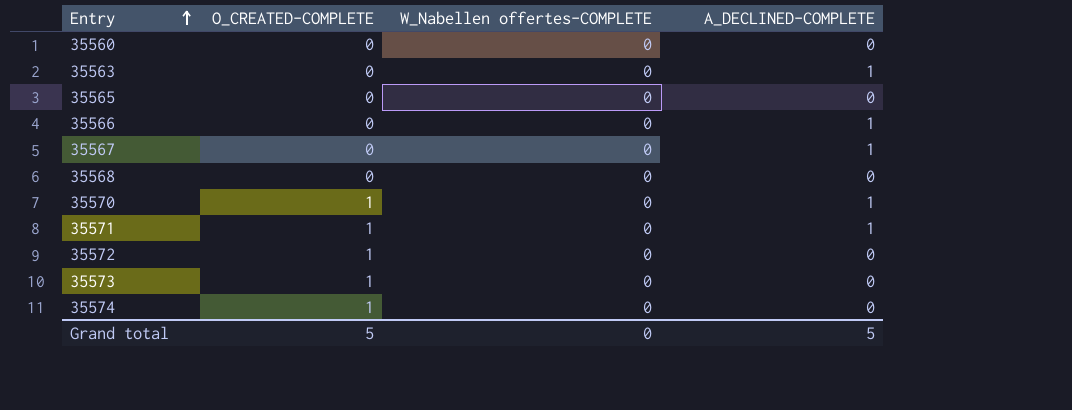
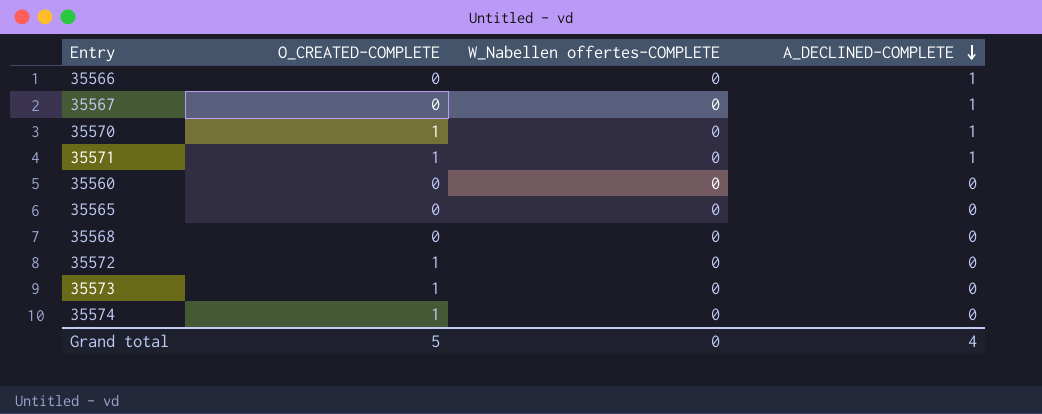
row order: Entry ascending -> A_DECLINED-COMPLETE descending
row 35563: 0 | 0 | 1 -> none
Grand total | A_DECLINED-COMPLETE: 5 -> 4

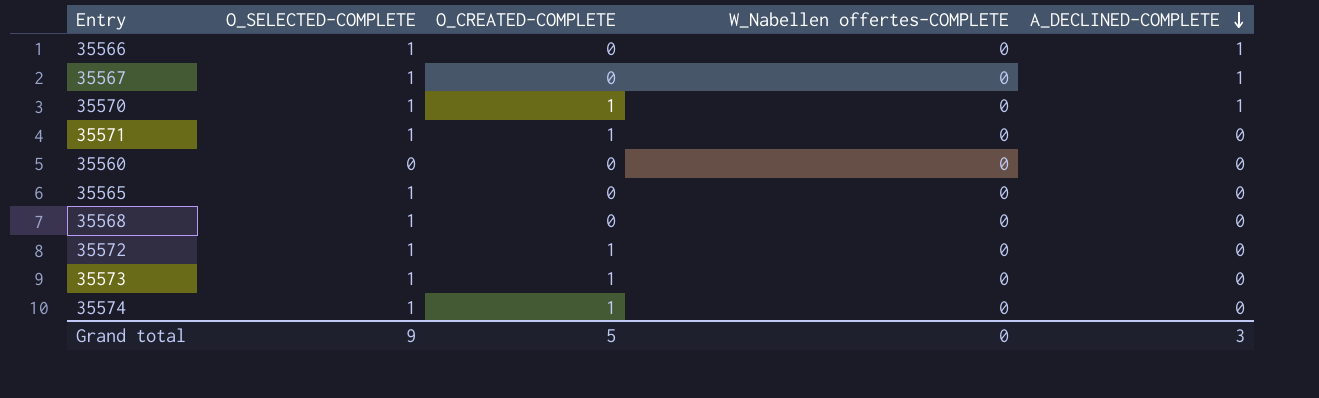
column O_SELECTED-COMPLETE | position: none -> 2
35571 | A_DECLINED-COMPLETE: 1 -> 0
Grand total | A_DECLINED-COMPLETE: 4 -> 3

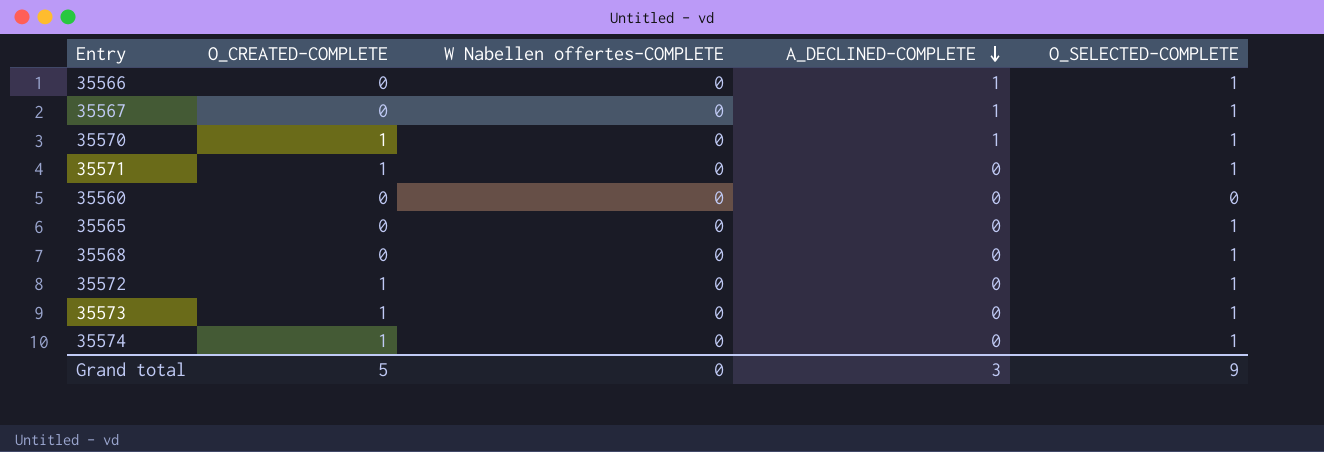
column name: W_Nabellen offertes-COMPLETE -> W Nabellen offertes-COMPLETE
column O_SELECTED-COMPLETE | position: 2 -> 5

